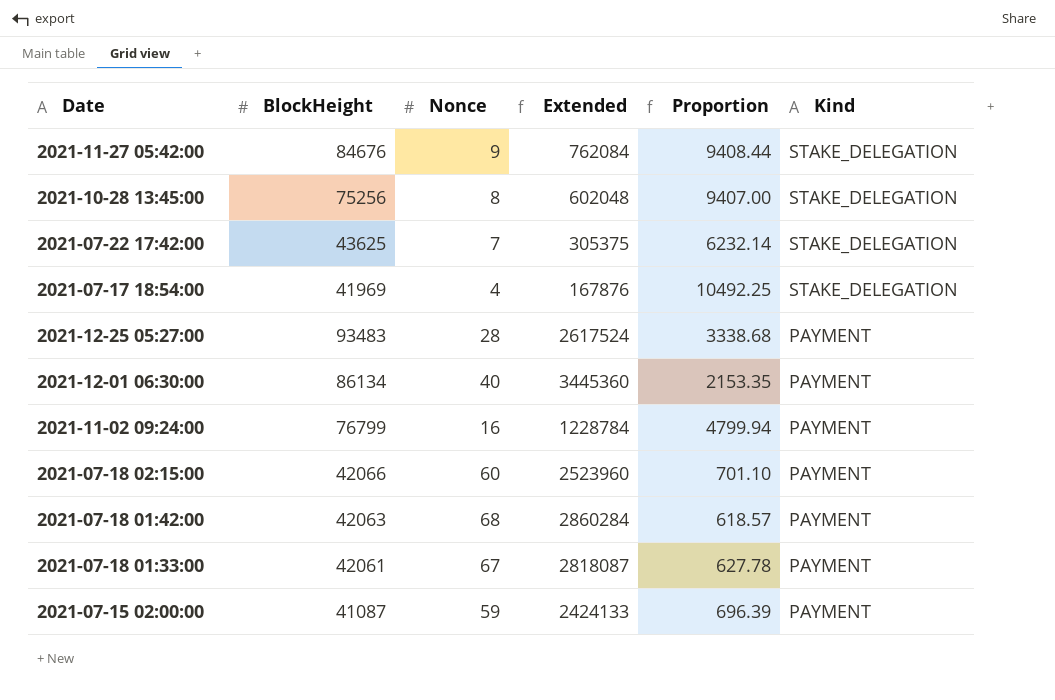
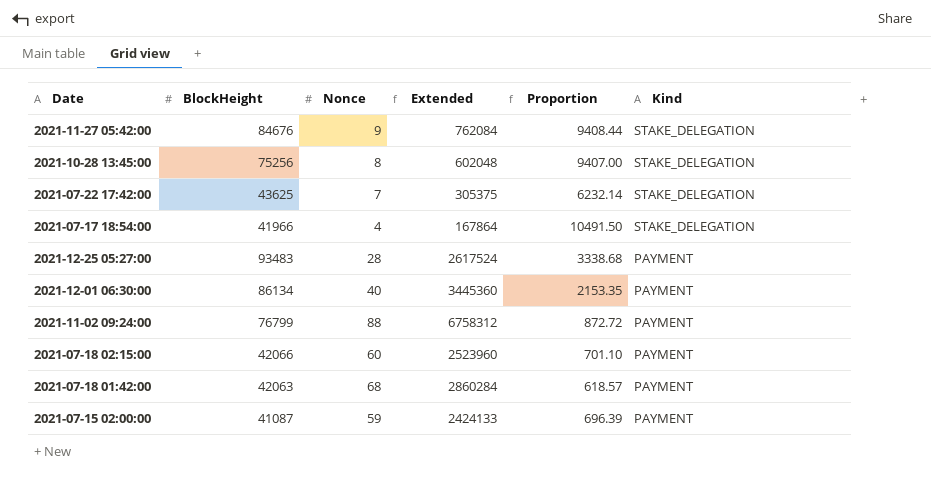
row 2021-07-18 01:33:00: 42061 | 67 | 2818087 | 627.78 | PAYMENT -> none
2021-07-17 18:54:00 | BlockHeight: 41969 -> 41966
2021-07-17 18:54:00 | Extended: 167876 -> 167864
2021-07-17 18:54:00 | Proportion: 10492.25 -> 10491.50
2021-11-02 09:24:00 | Nonce: 16 -> 88
2021-11-02 09:24:00 | Extended: 1228784 -> 6758312
2021-11-02 09:24:00 | Proportion: 4799.94 -> 872.72

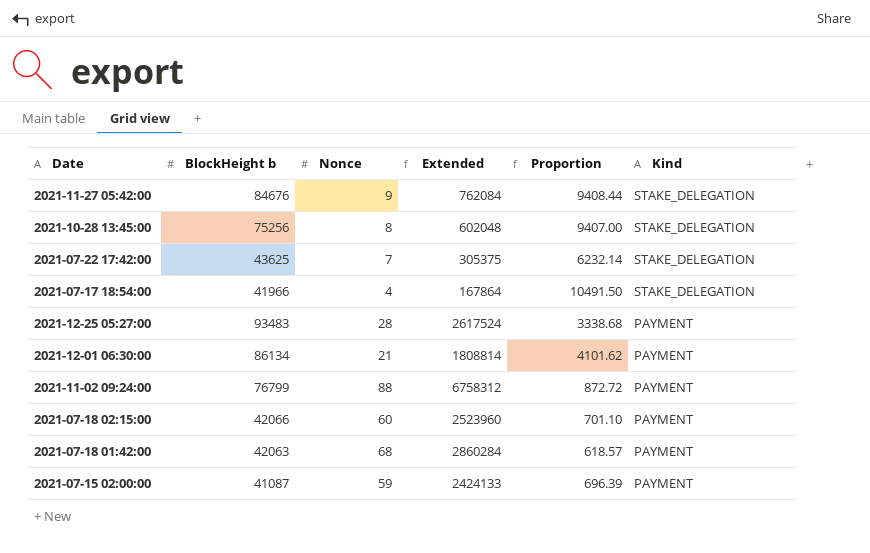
column name: BlockHeight -> BlockHeight b
2021-12-01 06:30:00 | Nonce: 40 -> 21
2021-12-01 06:30:00 | Extended: 3445360 -> 1808814
2021-12-01 06:30:00 | Proportion: 2153.35 -> 4101.62

